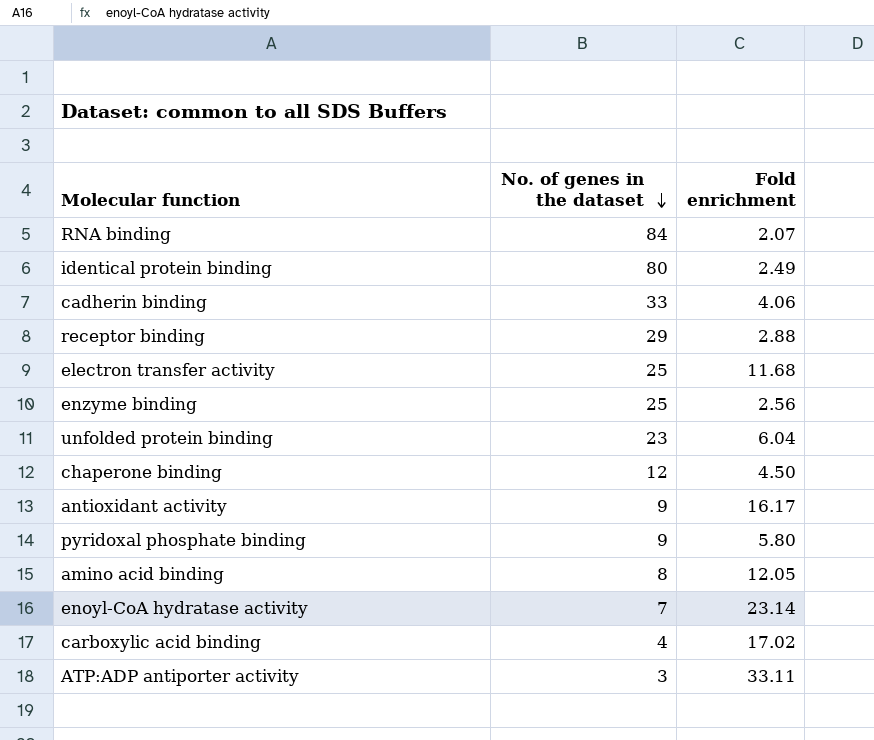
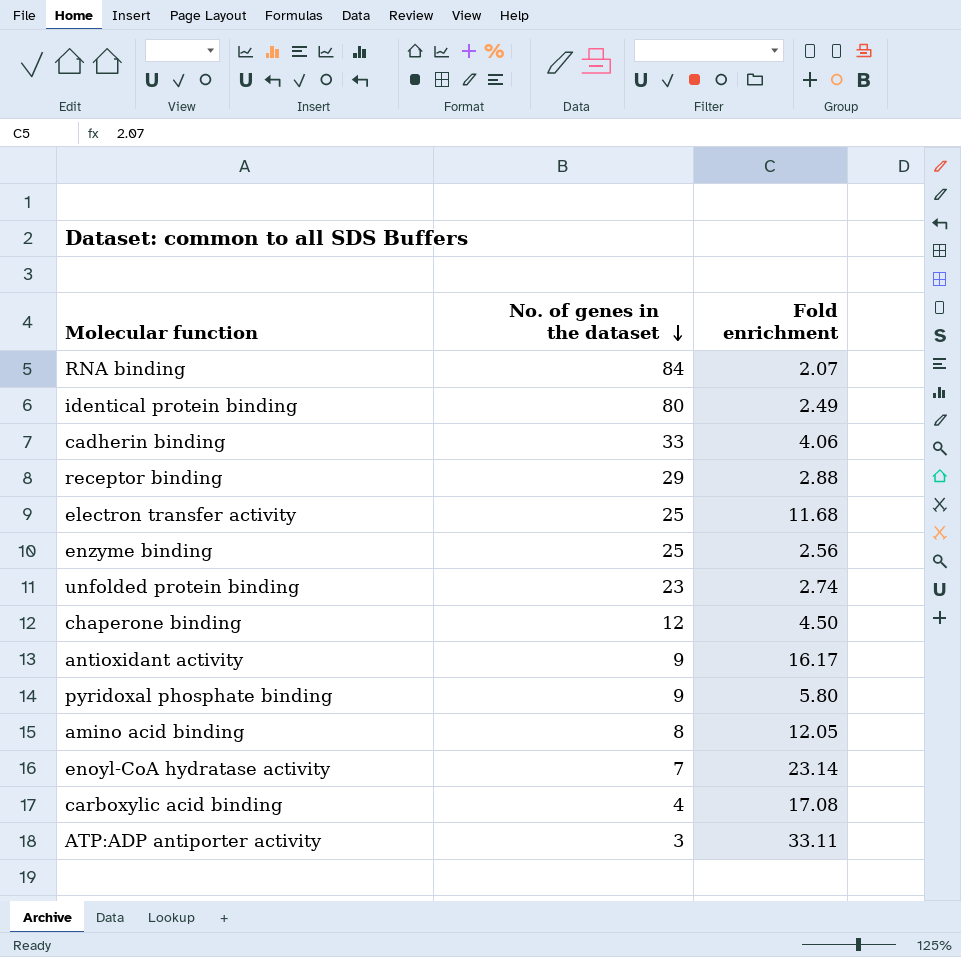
unfolded protein binding | Fold enrichment: 6.04 -> 2.74
carboxylic acid binding | Fold enrichment: 17.02 -> 17.08

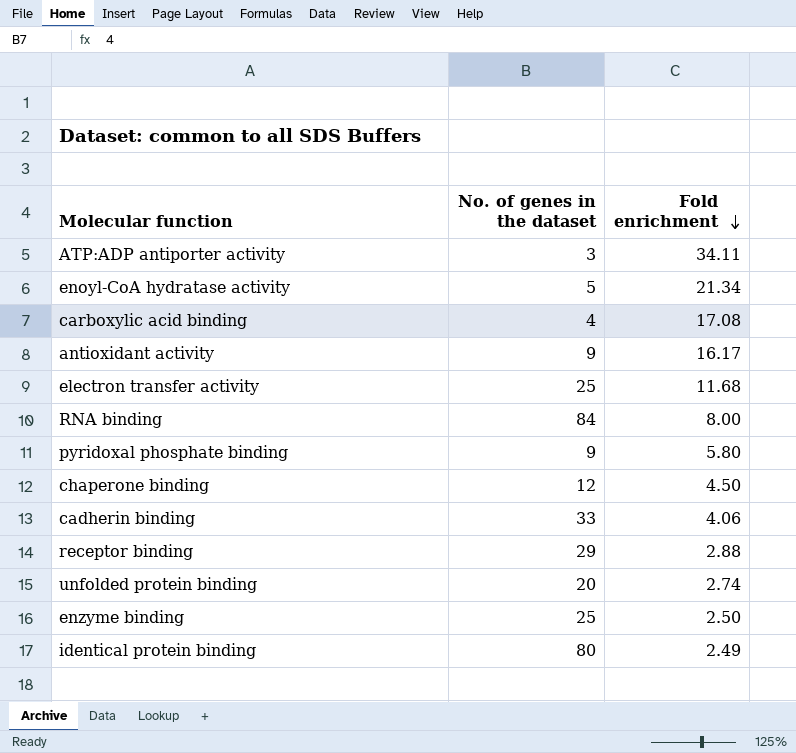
row order: No. of genes in the dataset descending -> Fold enrichment descending
row amino acid binding: 8 | 12.05 -> none
ATP:ADP antiporter activity | Fold enrichment: 33.11 -> 34.11
enoyl-CoA hydratase activity | No. of genes in the dataset: 7 -> 5
enoyl-CoA hydratase activity | Fold enrichment: 23.14 -> 21.34
RNA binding | Fold enrichment: 2.07 -> 8.00
unfolded protein binding | No. of genes in the dataset: 23 -> 20
enzyme binding | Fold enrichment: 2.56 -> 2.50

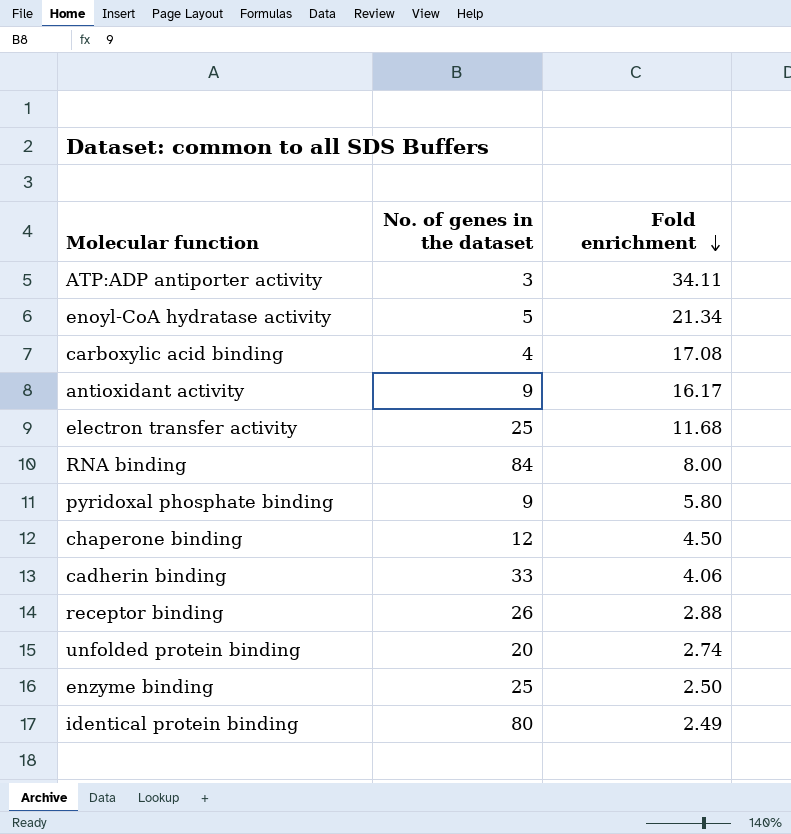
receptor binding | No. of genes in the dataset: 29 -> 26

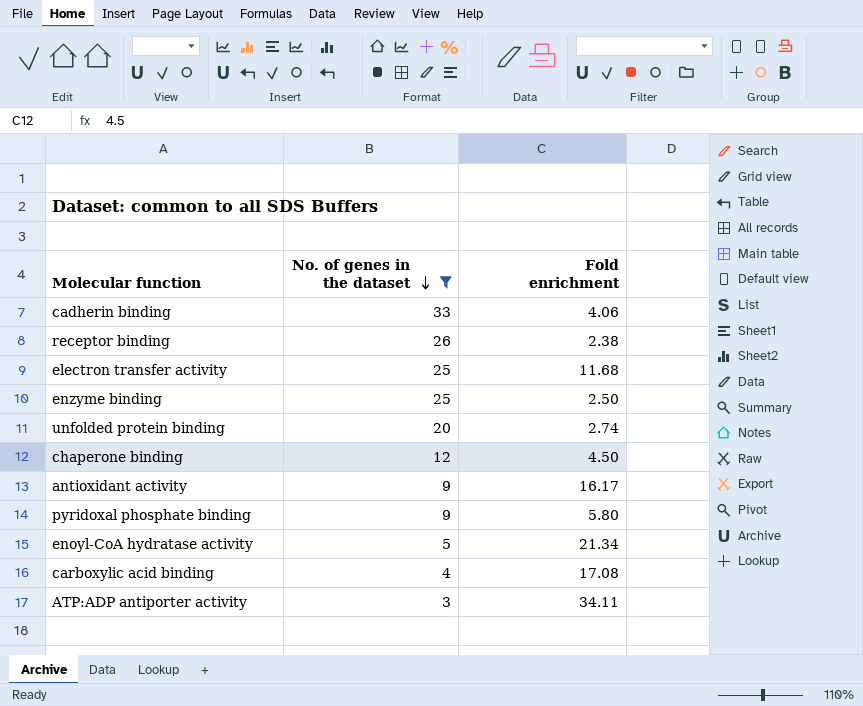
filter: none -> No. of genes in the dataset <= 33
row order: Fold enrichment descending -> No. of genes in the dataset descending
receptor binding | Fold enrichment: 2.88 -> 2.38

